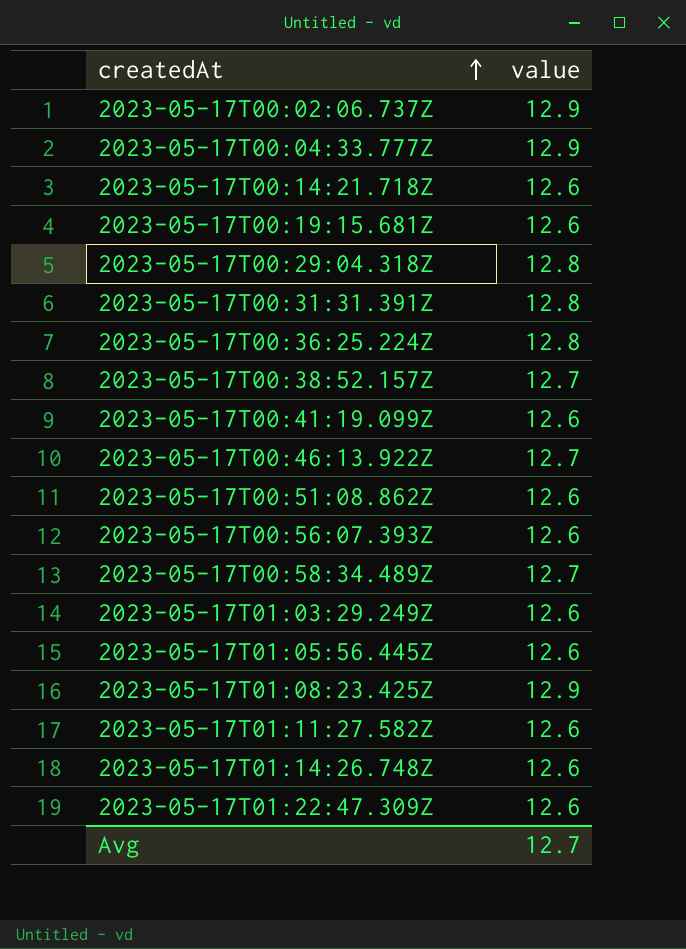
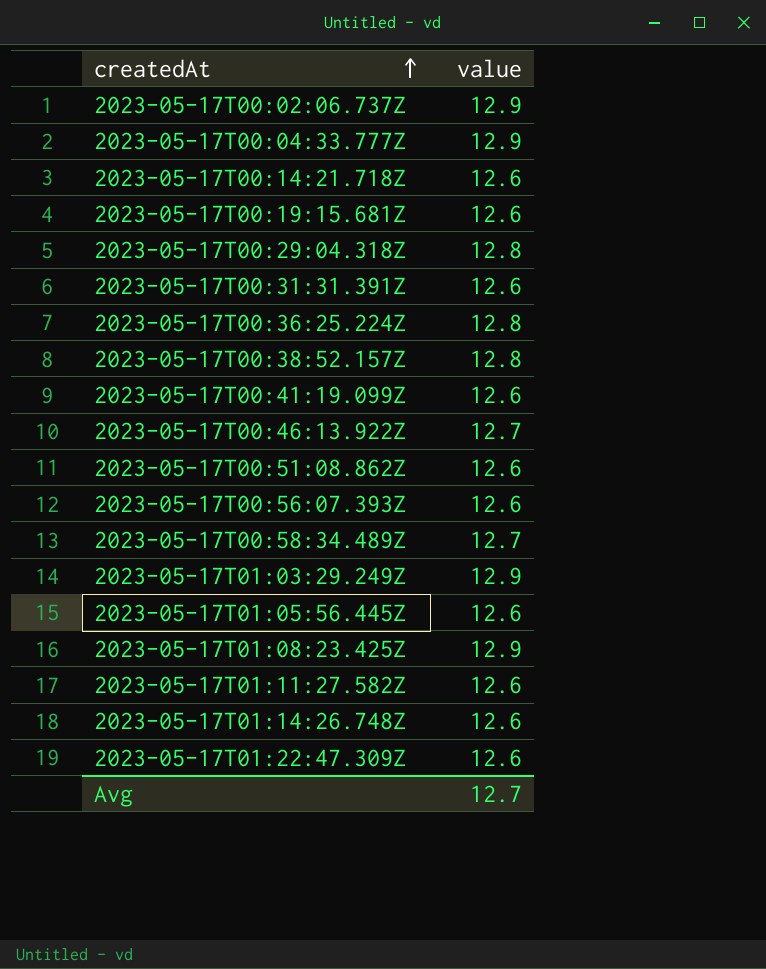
2023-05-17T00:31:31.391Z | value: 12.8 -> 12.6
2023-05-17T00:38:52.157Z | value: 12.7 -> 12.8
2023-05-17T01:03:29.249Z | value: 12.6 -> 12.9

